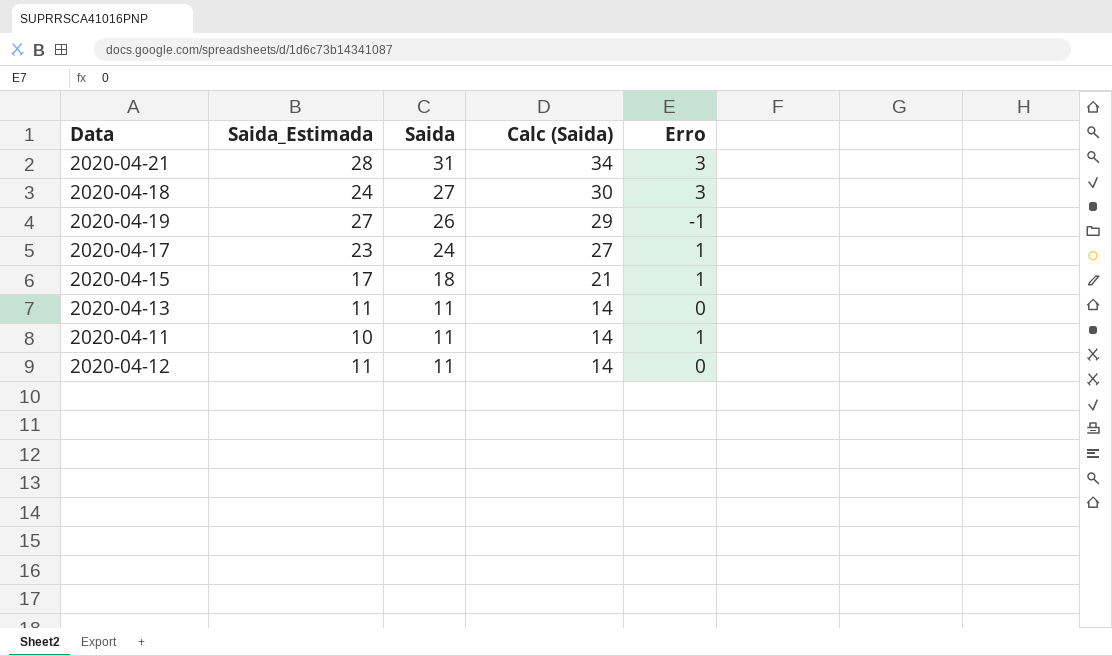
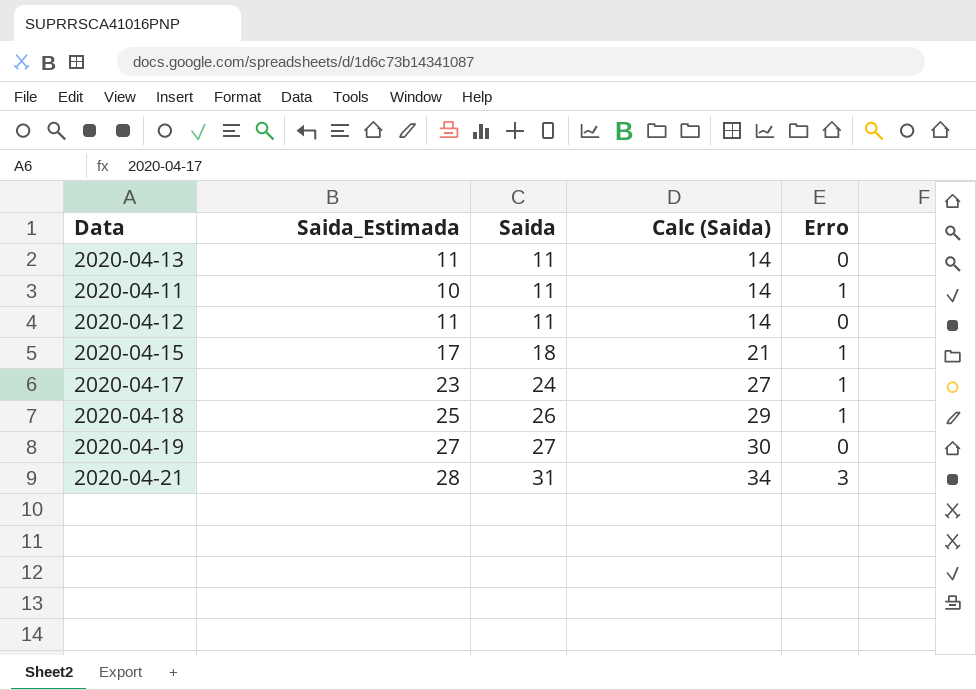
row order: Saida descending -> Saida ascending
2020-04-18 | Saida_Estimada: 24 -> 25
2020-04-18 | Saida: 27 -> 26
2020-04-18 | Calc (Saida): 30 -> 29
2020-04-18 | Erro: 3 -> 1
2020-04-19 | Saida: 26 -> 27
2020-04-19 | Calc (Saida): 29 -> 30
2020-04-19 | Erro: -1 -> 0

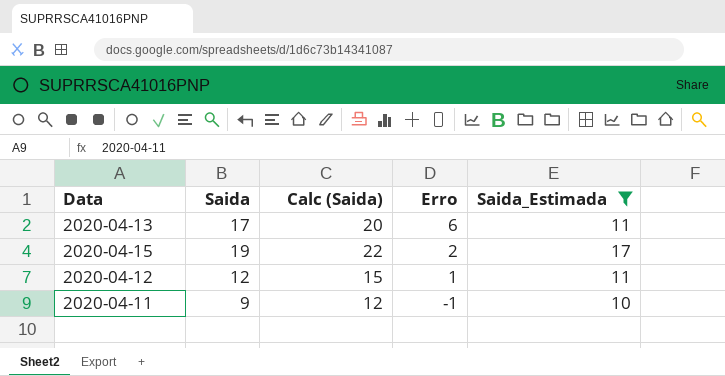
filter: none -> Saida_Estimada <= 17
row order: Saida ascending -> Erro descending
column Saida_Estimada | position: 2 -> 5
2020-04-13 | Saida: 11 -> 17
2020-04-13 | Calc (Saida): 14 -> 20
2020-04-13 | Erro: 0 -> 6
2020-04-15 | Saida: 18 -> 19
2020-04-15 | Calc (Saida): 21 -> 22
2020-04-15 | Erro: 1 -> 2
2020-04-12 | Saida: 11 -> 12
2020-04-12 | Calc (Saida): 14 -> 15
2020-04-12 | Erro: 0 -> 1
2020-04-11 | Saida: 11 -> 9
2020-04-11 | Calc (Saida): 14 -> 12
2020-04-11 | Erro: 1 -> -1

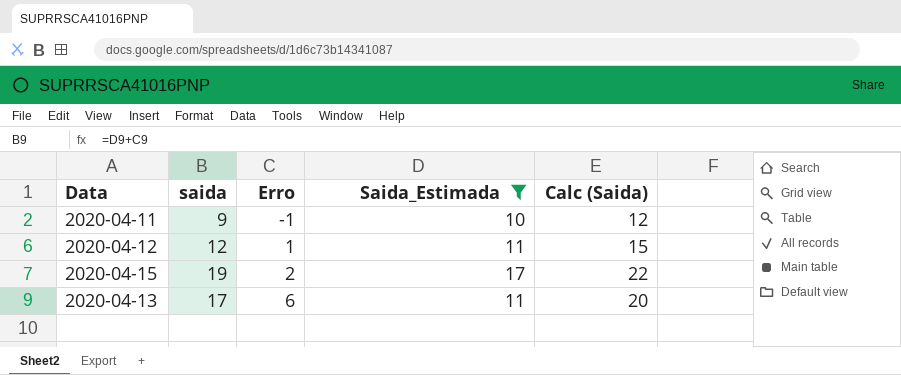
row order: Erro descending -> Erro ascending
column name: Saida -> saida
column Calc (Saida) | position: 3 -> 5

